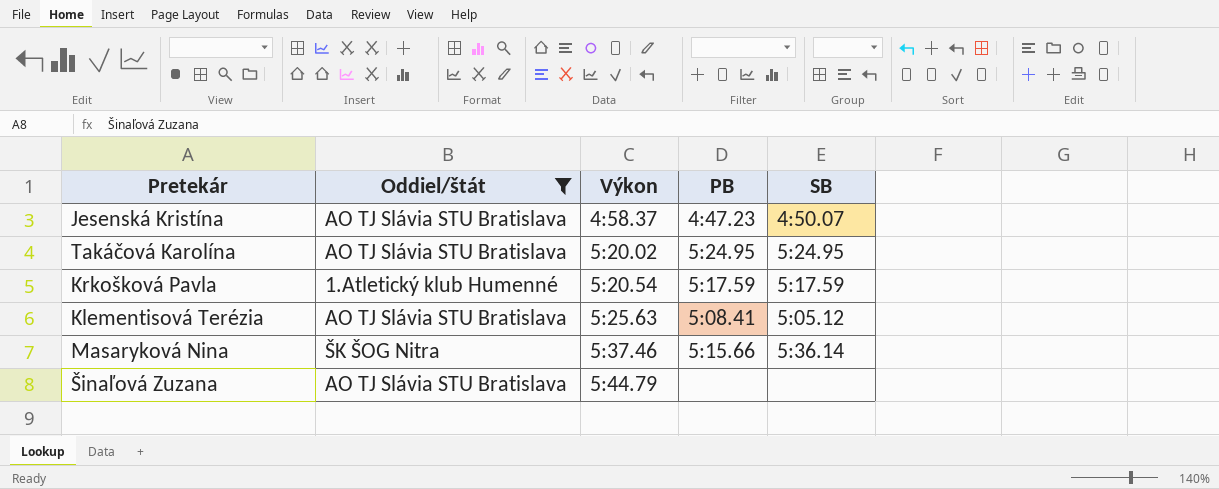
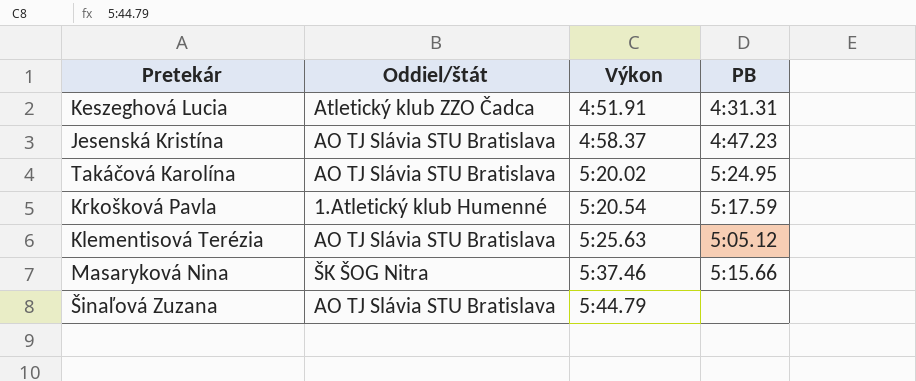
filter: Oddiel/štát != Atletický klub ZZO Čadca -> none
column SB | position: 5 -> none
Klementisová Terézia | PB: 5:08.41 -> 5:05.12

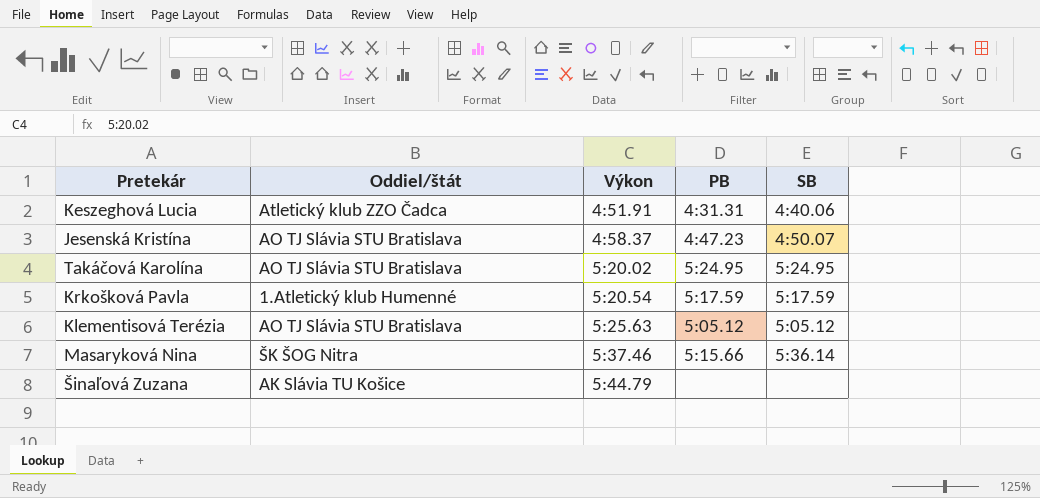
column SB | position: none -> 5
Šinaľová Zuzana | Oddiel/štát: AO TJ Slávia STU Bratislava -> AK Slávia TU Košice

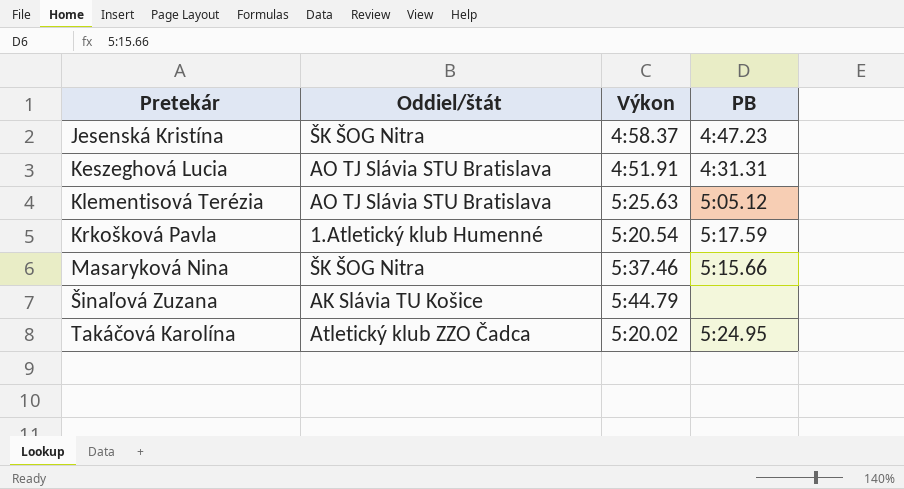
row order: Výkon ascending -> Pretekár ascending
column SB | position: 5 -> none
Jesenská Kristína | Oddiel/štát: AO TJ Slávia STU Bratislava -> ŠK ŠOG Nitra
Keszeghová Lucia | Oddiel/štát: Atletický klub ZZO Čadca -> AO TJ Slávia STU Bratislava
Takáčová Karolína | Oddiel/štát: AO TJ Slávia STU Bratislava -> Atletický klub ZZO Čadca

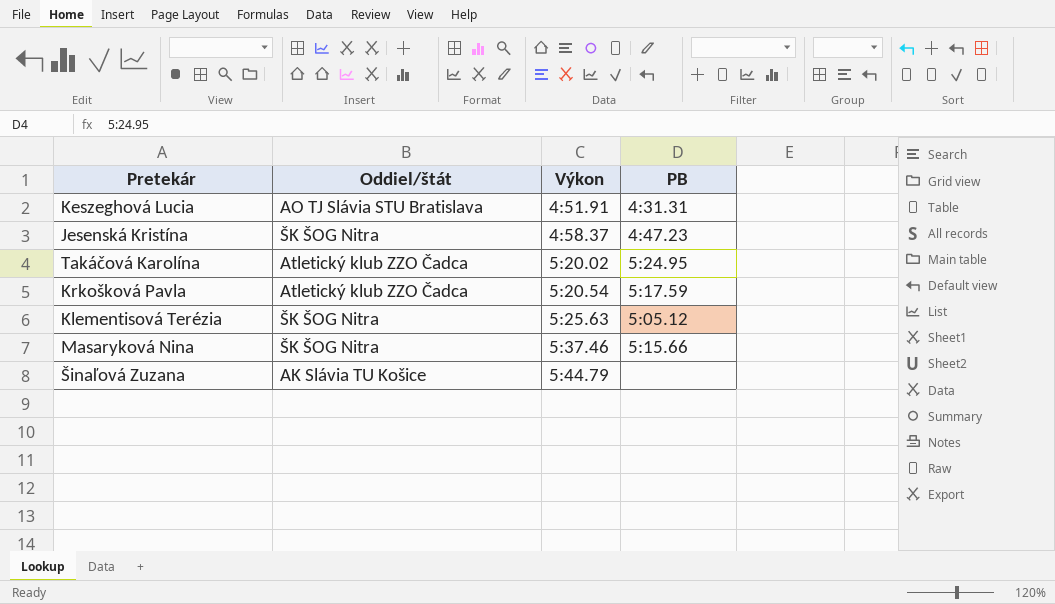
row order: Pretekár ascending -> Výkon ascending
Krkošková Pavla | Oddiel/štát: 1.Atletický klub Humenné -> Atletický klub ZZO Čadca
Klementisová Terézia | Oddiel/štát: AO TJ Slávia STU Bratislava -> ŠK ŠOG Nitra

